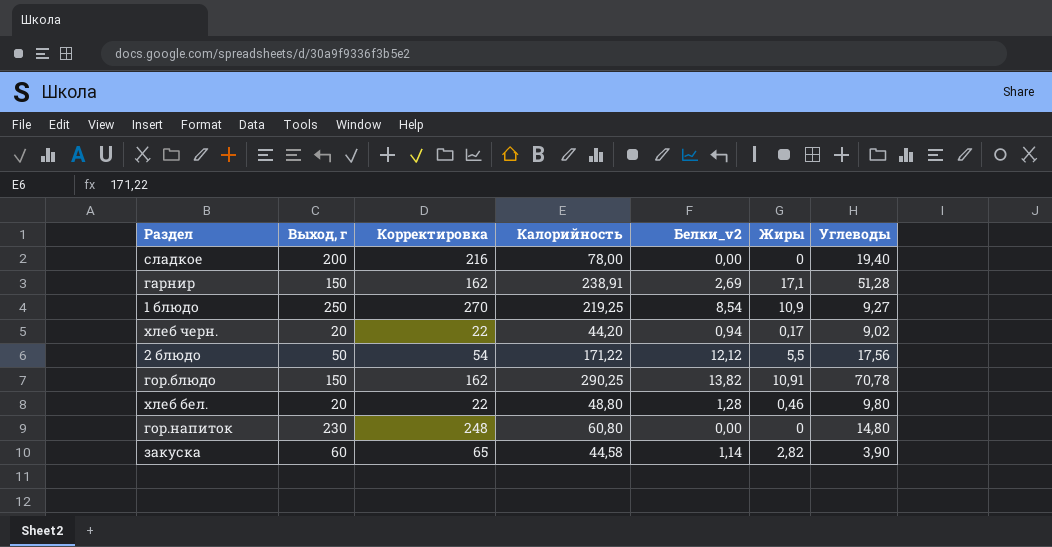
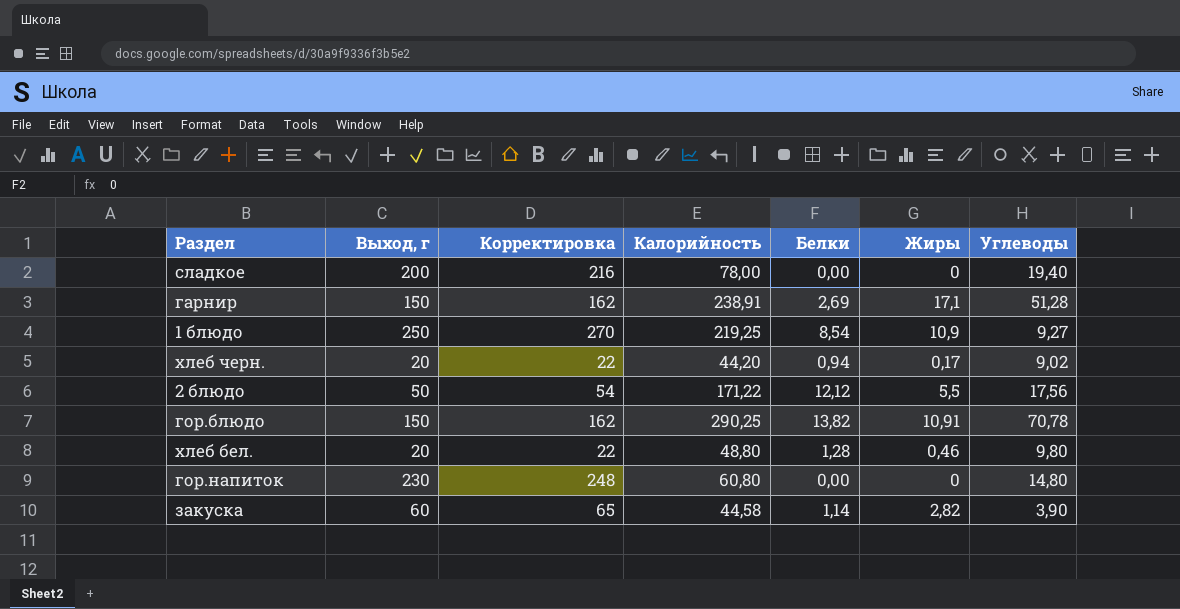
column name: Белки_v2 -> Белки

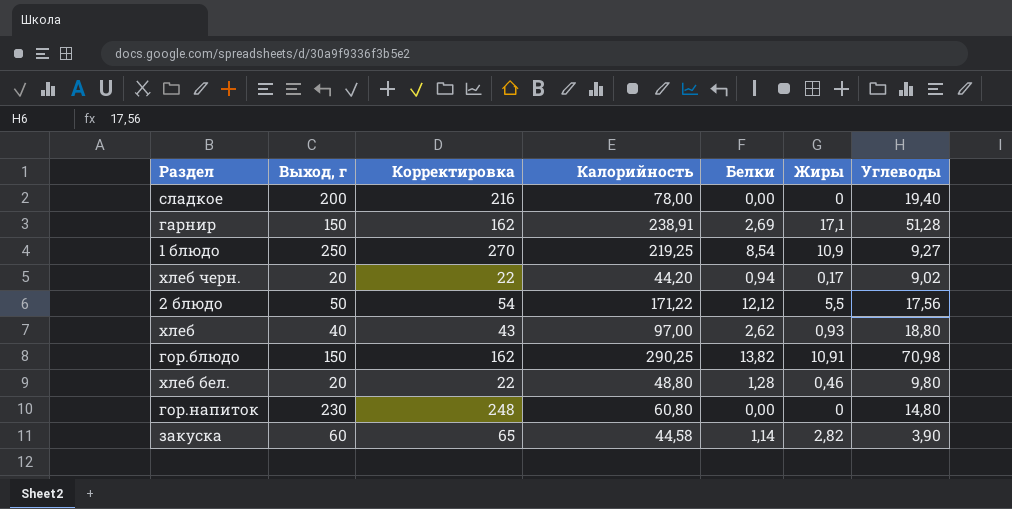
row хлеб: none -> 40 | 43 | 97,00 | 2,62 | 0,93 | 18,80
гор.блюдо | Углеводы: 70,78 -> 70,98

